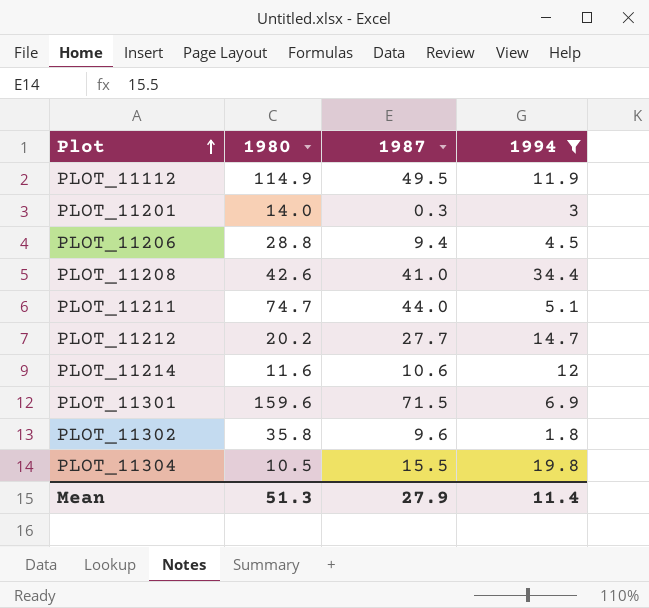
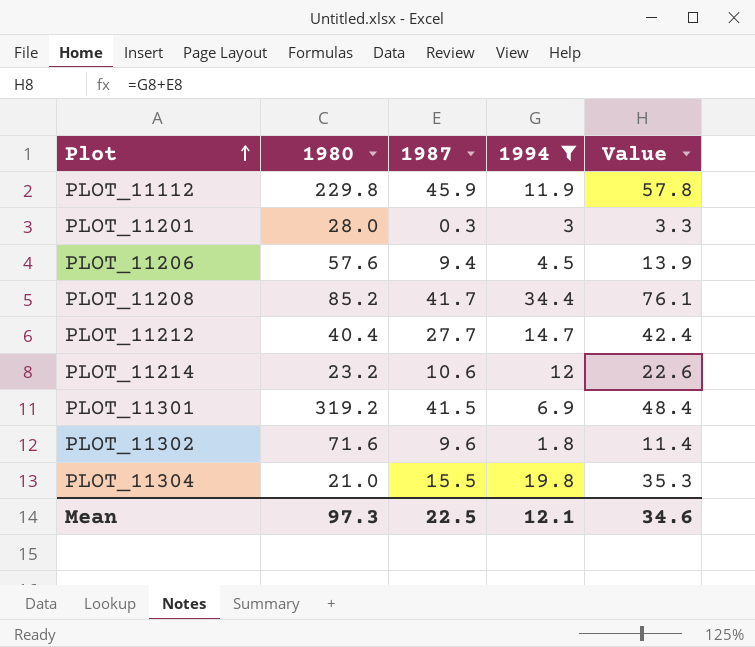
column Value | formula: none -> [1987] + [1994]
row PLOT_11211: 74.7 | 44.0 | 5.1 -> none
PLOT_11112 | 1980: 114.9 -> 229.8
PLOT_11112 | 1987: 49.5 -> 45.9
PLOT_11201 | 1980: 14.0 -> 28.0
PLOT_11206 | 1980: 28.8 -> 57.6
PLOT_11208 | 1980: 42.6 -> 85.2
PLOT_11208 | 1987: 41.0 -> 41.7
PLOT_11212 | 1980: 20.2 -> 40.4
PLOT_11214 | 1980: 11.6 -> 23.2
PLOT_11301 | 1980: 159.6 -> 319.2
PLOT_11301 | 1987: 71.5 -> 41.5
PLOT_11302 | 1980: 35.8 -> 71.6
PLOT_11304 | 1980: 10.5 -> 21.0
Mean | 1980: 51.3 -> 97.3
Mean | 1987: 27.9 -> 22.5
Mean | 1994: 11.4 -> 12.1

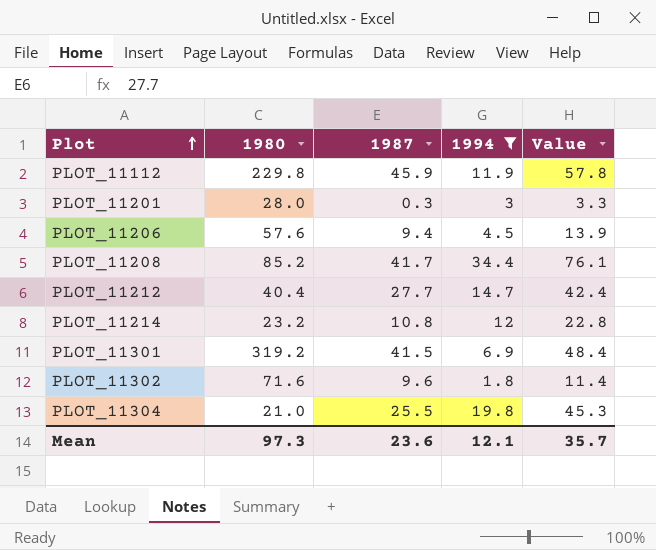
PLOT_11214 | 1987: 10.6 -> 10.8
PLOT_11214 | Value: 22.6 -> 22.8
PLOT_11304 | 1987: 15.5 -> 25.5
PLOT_11304 | Value: 35.3 -> 45.3
Mean | 1987: 22.5 -> 23.6
Mean | Value: 34.6 -> 35.7

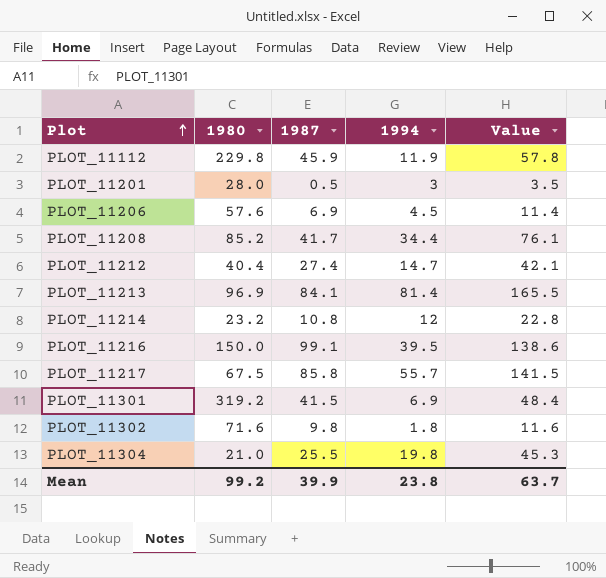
filter: 1994 <= 34.4 -> none
PLOT_11201 | 1987: 0.3 -> 0.5
PLOT_11201 | Value: 3.3 -> 3.5
PLOT_11206 | 1987: 9.4 -> 6.9
PLOT_11206 | Value: 13.9 -> 11.4
PLOT_11212 | 1987: 27.7 -> 27.4
PLOT_11212 | Value: 42.4 -> 42.1
PLOT_11302 | 1987: 9.6 -> 9.8
PLOT_11302 | Value: 11.4 -> 11.6
Mean | 1980: 97.3 -> 99.2
Mean | 1987: 23.6 -> 39.9
Mean | 1994: 12.1 -> 23.8
Mean | Value: 35.7 -> 63.7

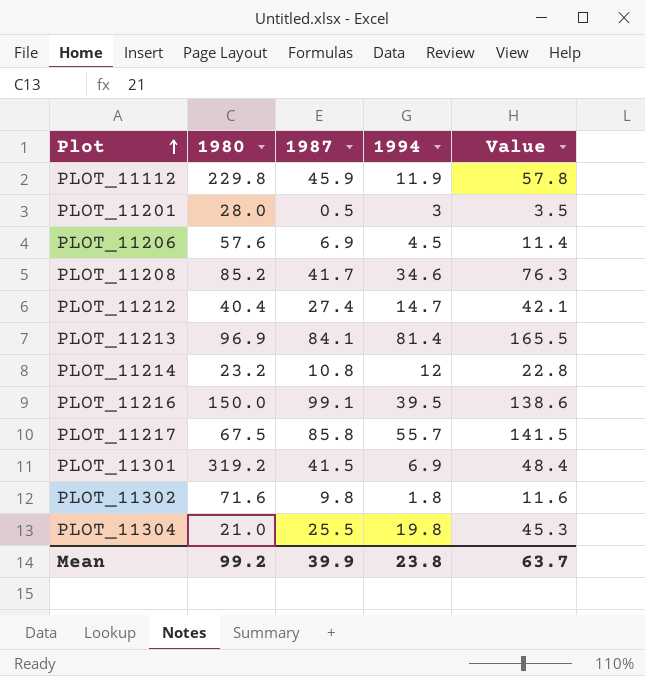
PLOT_11208 | 1994: 34.4 -> 34.6
PLOT_11208 | Value: 76.1 -> 76.3

